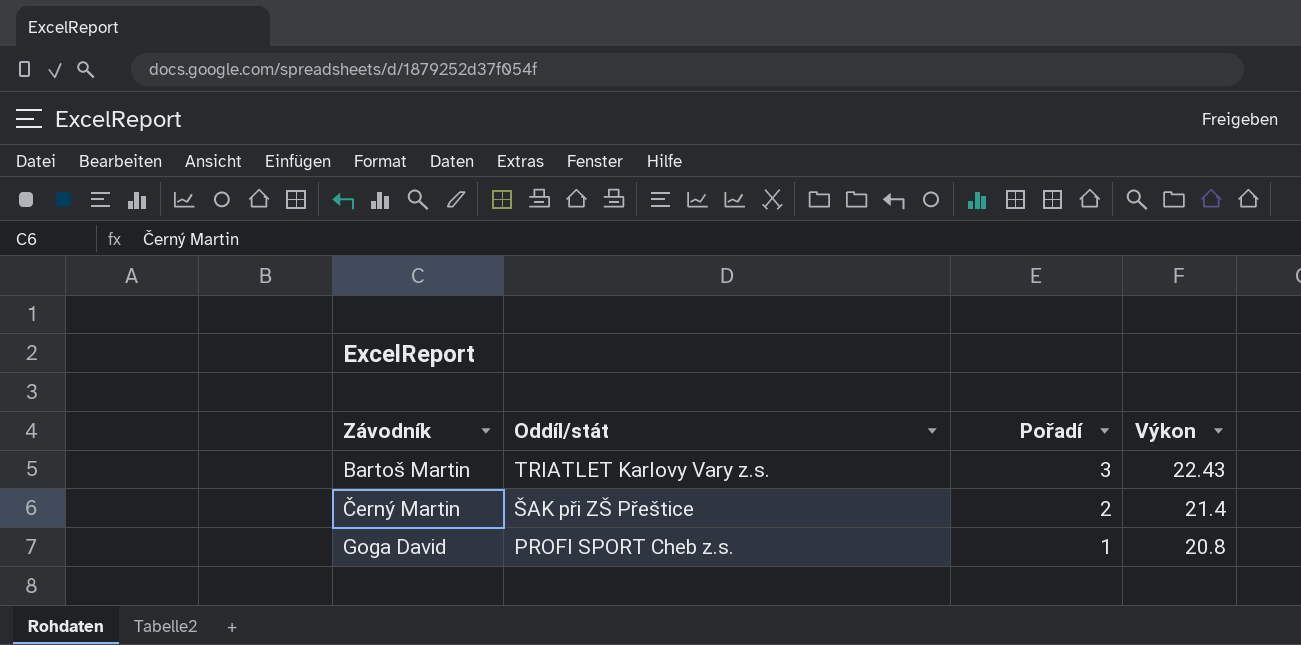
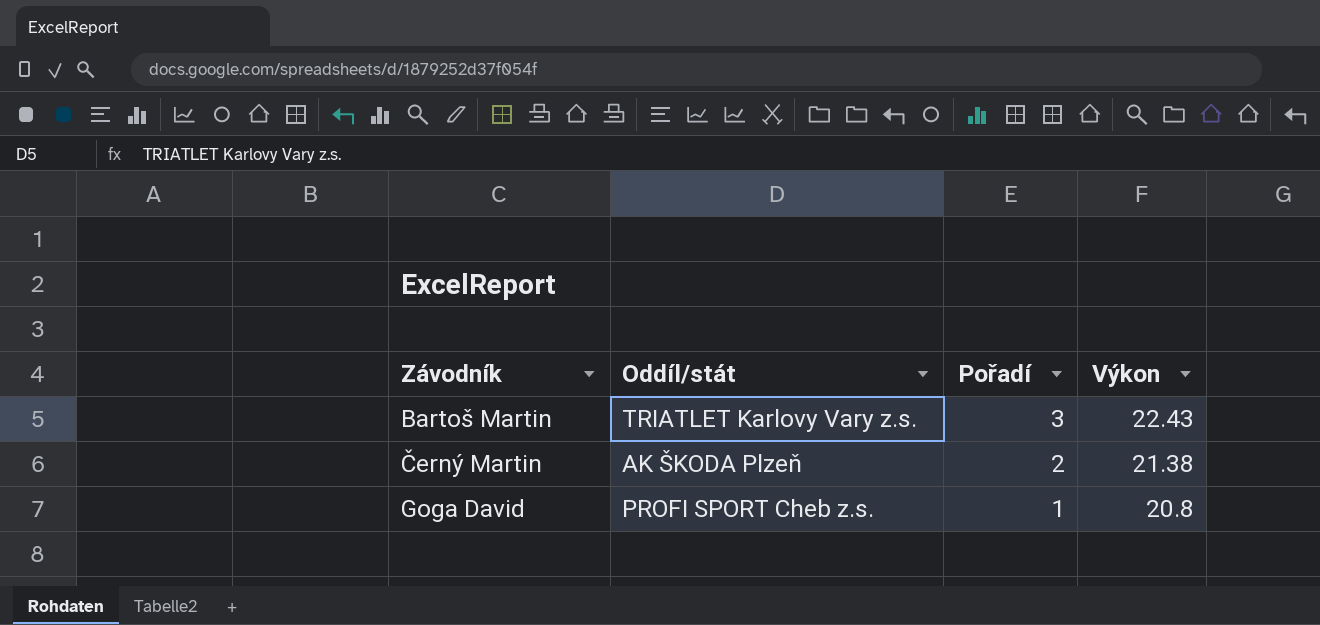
Černý Martin | Oddíl/stát: ŠAK při ZŠ Přeštice -> AK ŠKODA Plzeň
Černý Martin | Výkon: 21.4 -> 21.38

